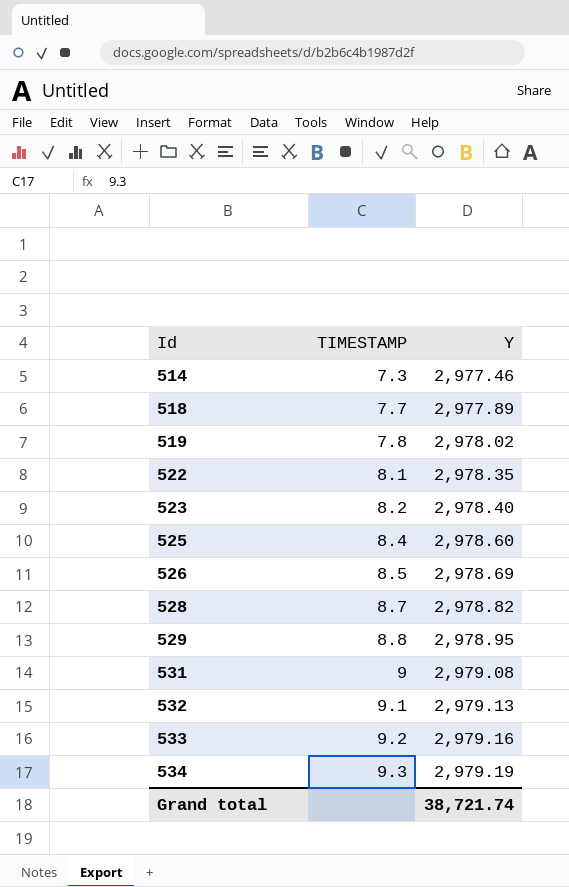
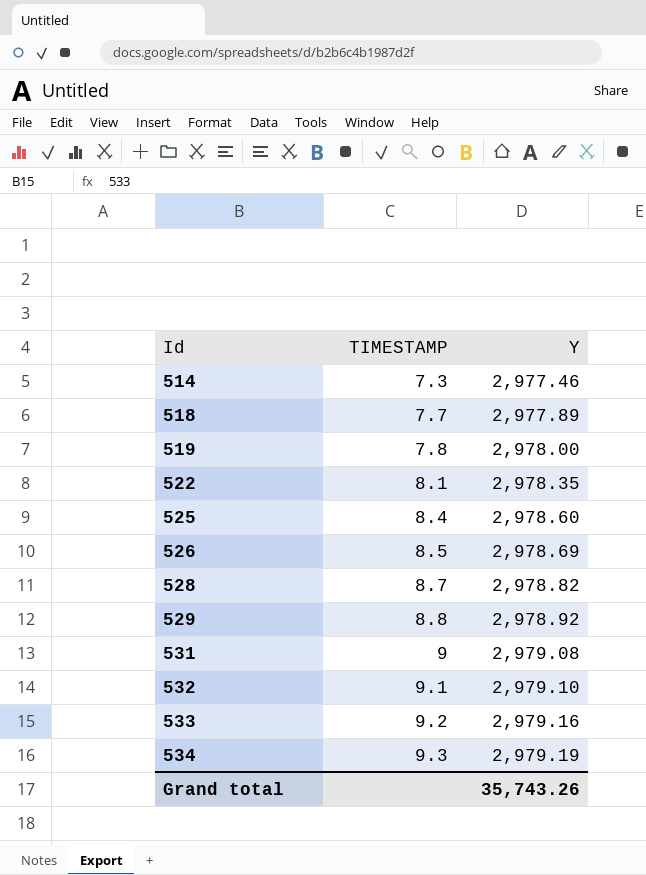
row 523: 8.2 | 2,978.40 -> none
519 | Y: 2,978.02 -> 2,978.00
529 | Y: 2,978.95 -> 2,978.92
532 | Y: 2,979.13 -> 2,979.10
Grand total | Y: 38,721.74 -> 35,743.26

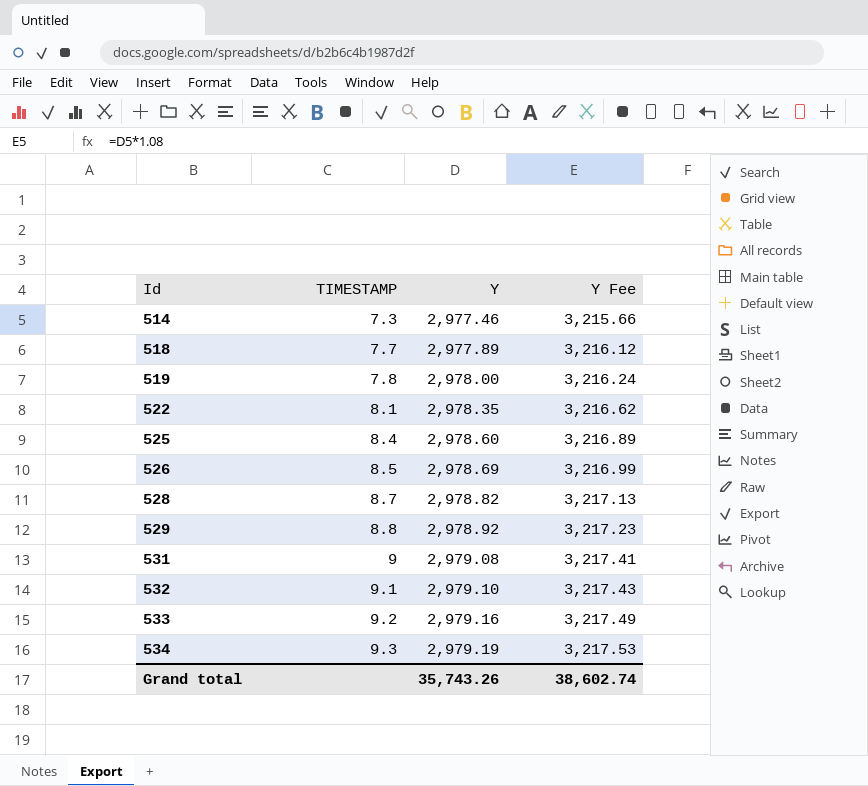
column Y Fee | formula: none -> [Y] * 1.08

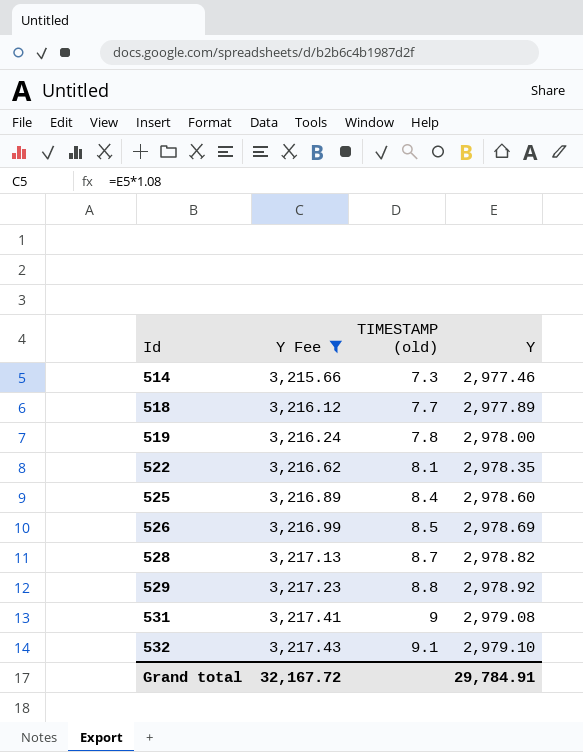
filter: none -> Y Fee <= 3,217.43
column Y Fee | position: 4 -> 2
column name: TIMESTAMP -> TIMESTAMP (old)
Grand total | Y Fee: 38,602.74 -> 32,167.72
Grand total | Y: 35,743.26 -> 29,784.91

